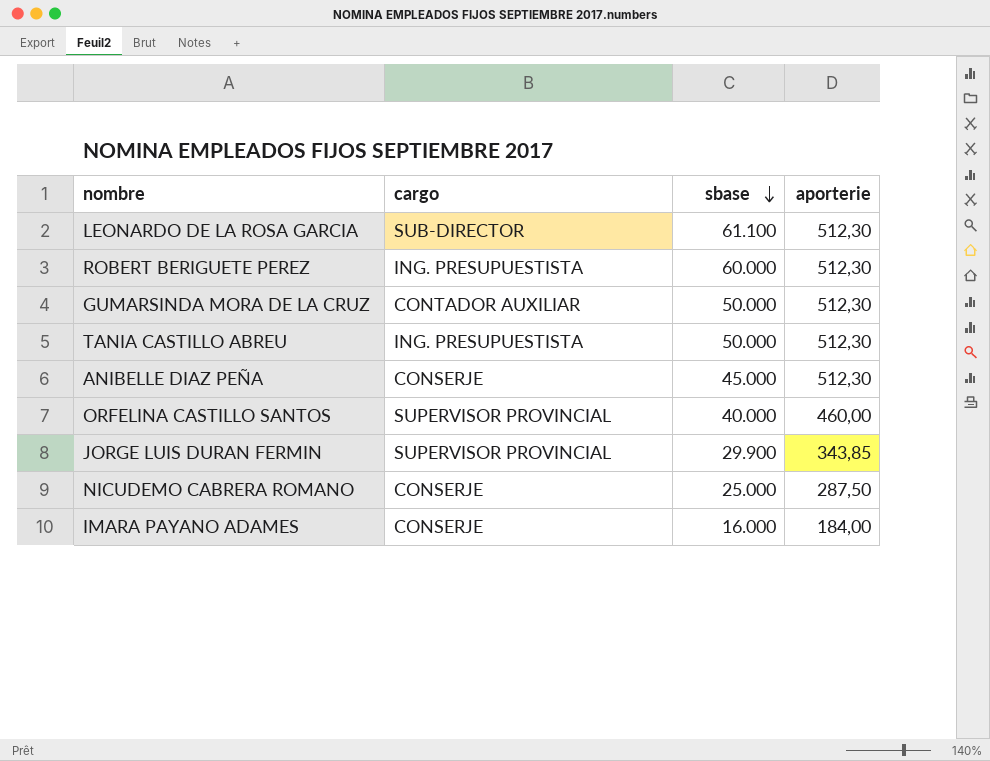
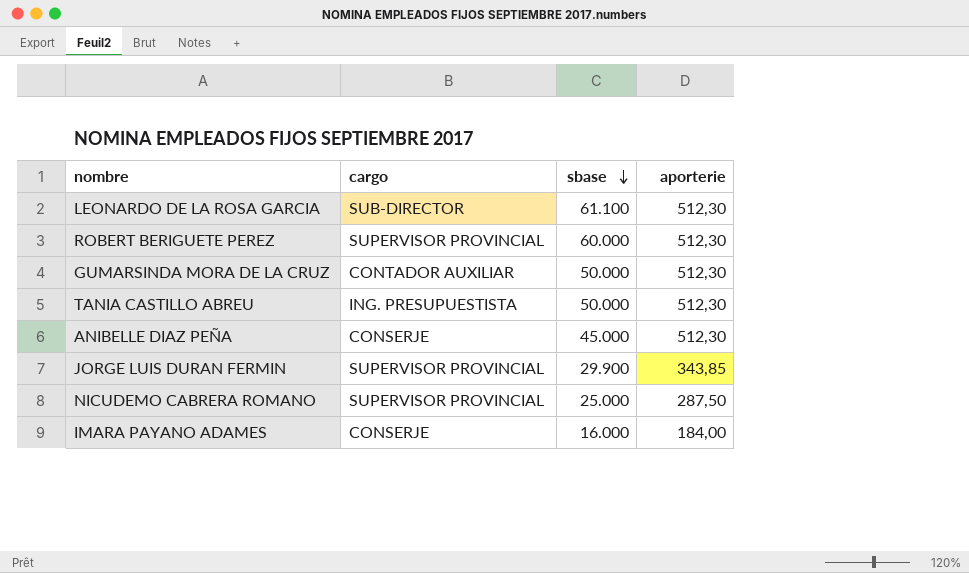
row ORFELINA CASTILLO SANTOS: SUPERVISOR PROVINCIAL | 40.000 | 460,00 -> none
ROBERT BERIGUETE PEREZ | cargo: ING. PRESUPUESTISTA -> SUPERVISOR PROVINCIAL
NICUDEMO CABRERA ROMANO | cargo: CONSERJE -> SUPERVISOR PROVINCIAL

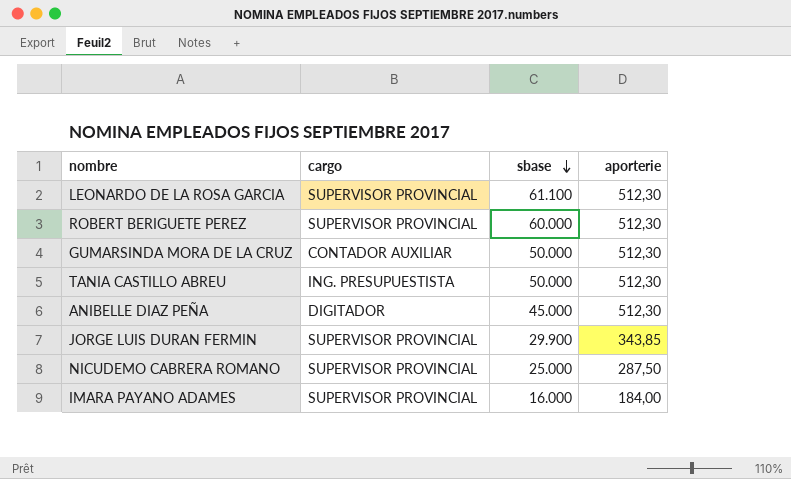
LEONARDO DE LA ROSA GARCIA | cargo: SUB-DIRECTOR -> SUPERVISOR PROVINCIAL
ANIBELLE DIAZ PEÑA | cargo: CONSERJE -> DIGITADOR
IMARA PAYANO ADAMES | cargo: CONSERJE -> SUPERVISOR PROVINCIAL

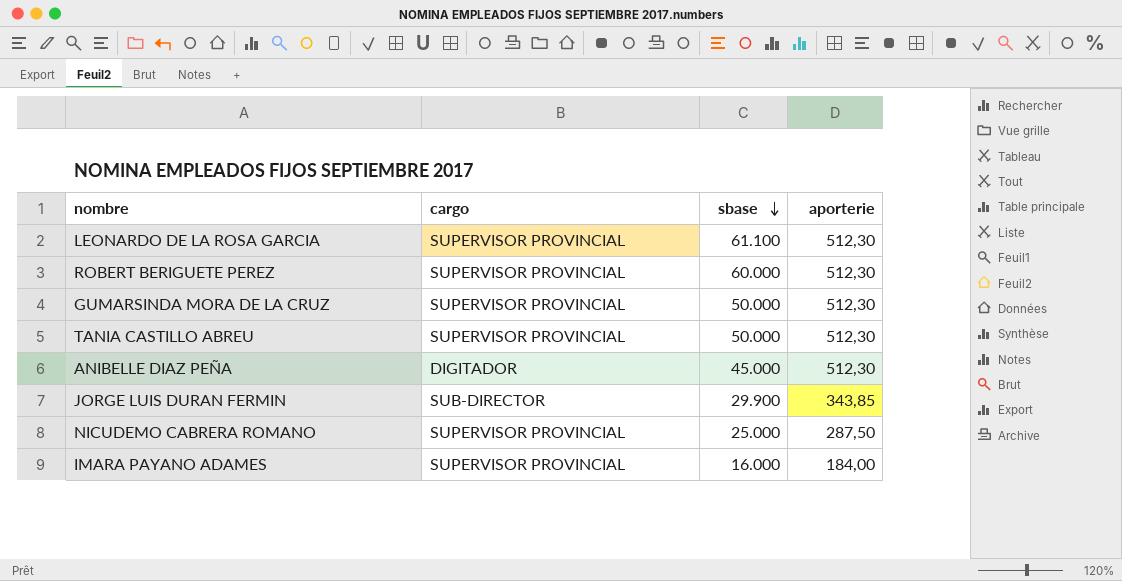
GUMARSINDA MORA DE LA CRUZ | cargo: CONTADOR AUXILIAR -> SUPERVISOR PROVINCIAL
TANIA CASTILLO ABREU | cargo: ING. PRESUPUESTISTA -> SUPERVISOR PROVINCIAL
JORGE LUIS DURAN FERMIN | cargo: SUPERVISOR PROVINCIAL -> SUB-DIRECTOR

